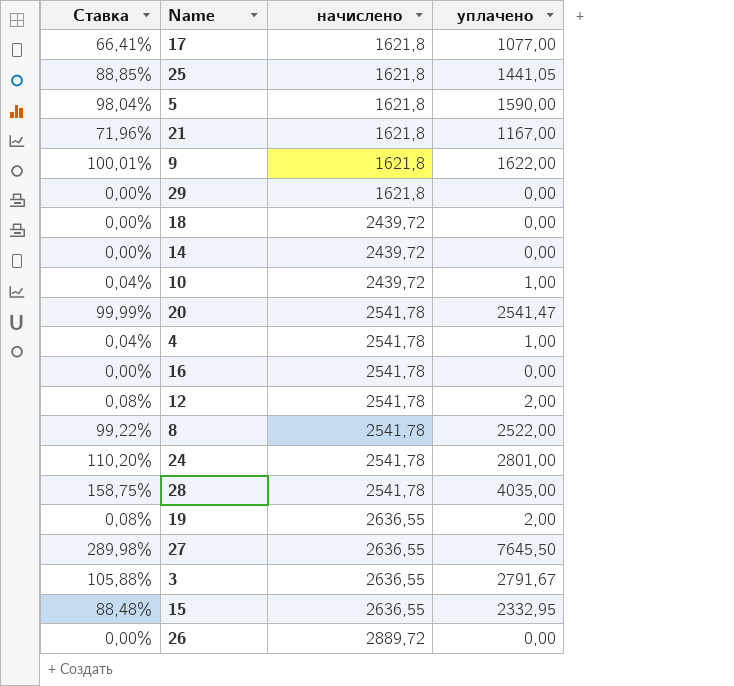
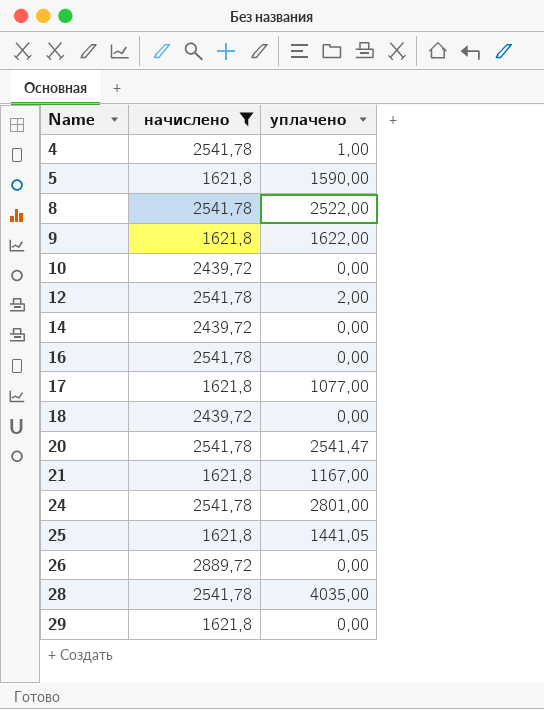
filter: none -> начислено != 2636,55
row order: начислено ascending -> Name ascending
column Ставка | formula: [уплачено] / [начислено] -> none
10 | уплачено: 1,00 -> 0,00

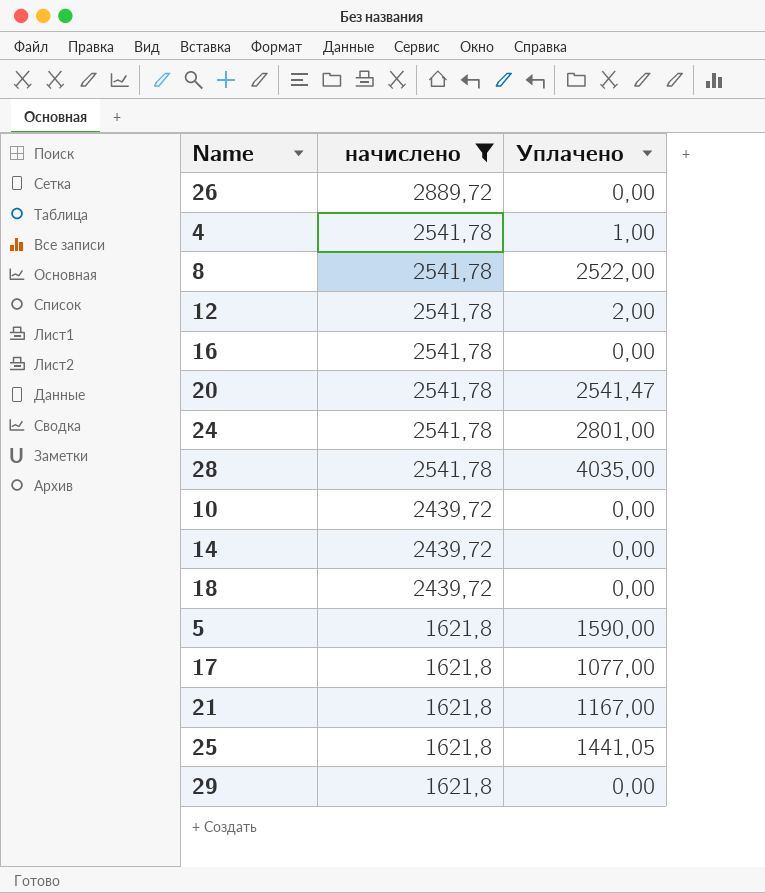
row order: Name ascending -> начислено descending
column name: уплачено -> Уплачено
row 9: 1621,8 | 1622,00 -> none

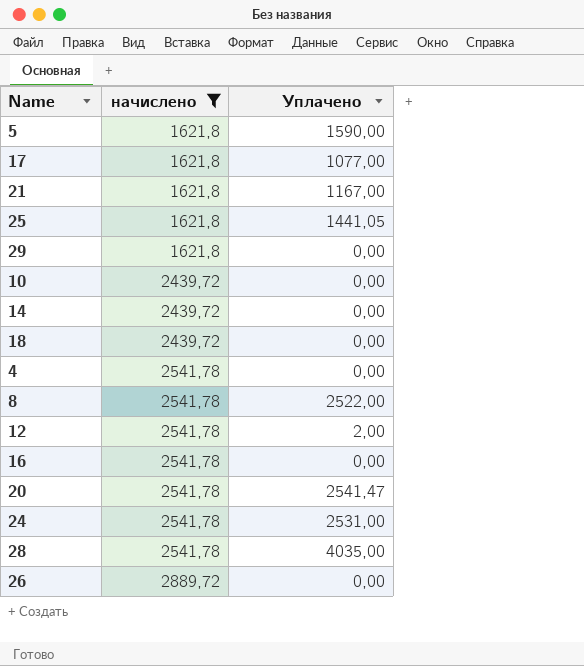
row order: начислено descending -> начислено ascending
4 | Уплачено: 1,00 -> 0,00
24 | Уплачено: 2801,00 -> 2531,00

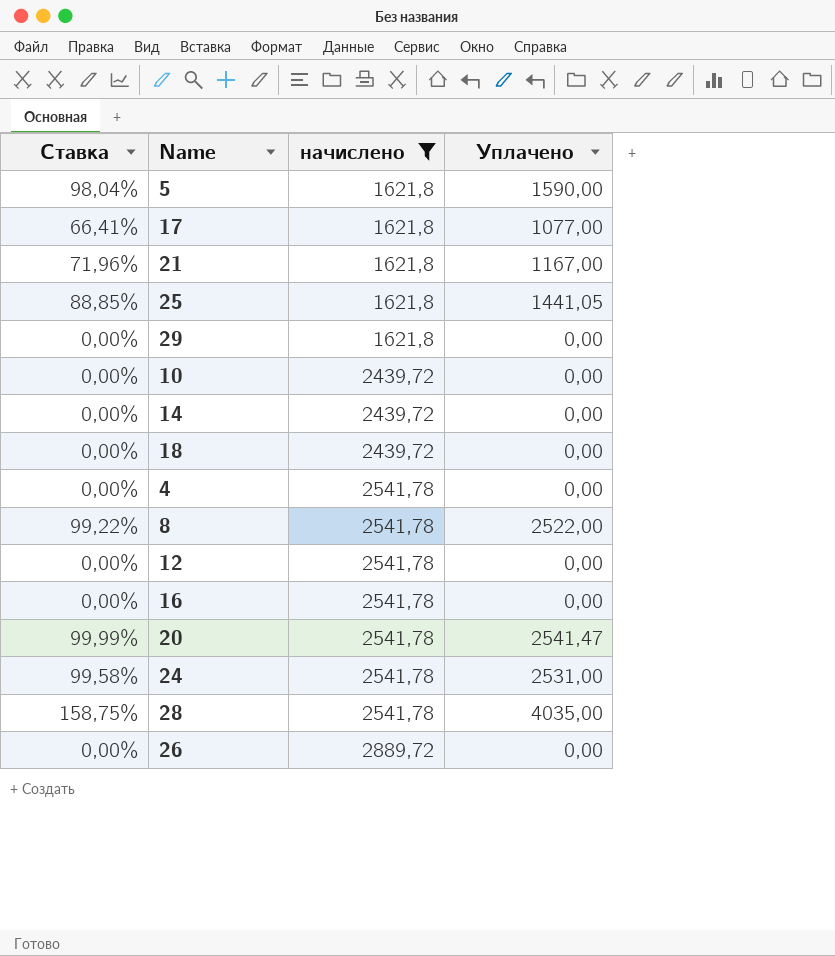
column Ставка | formula: none -> [Уплачено] / [начислено]
12 | Уплачено: 2,00 -> 0,00

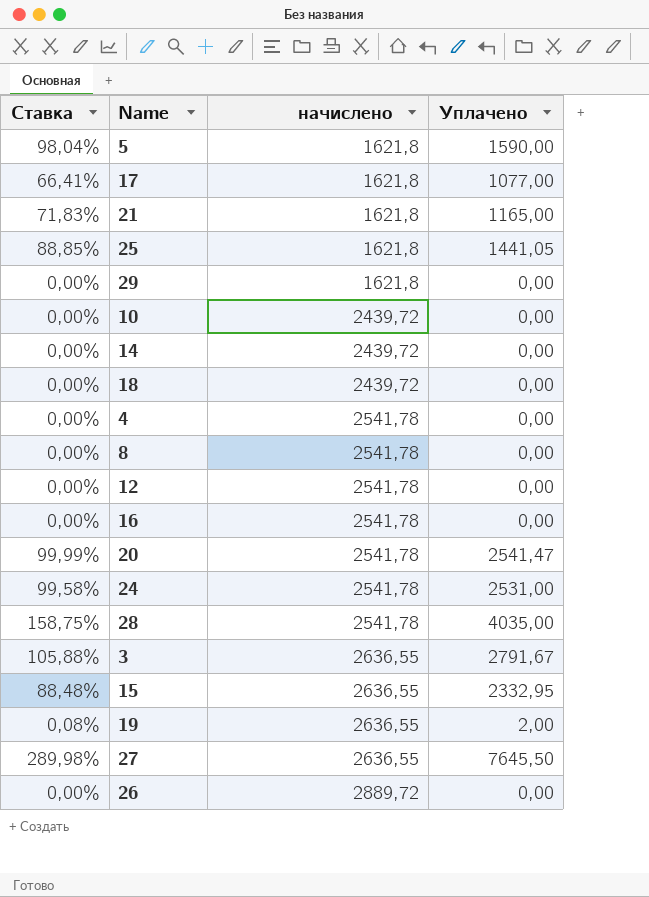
filter: начислено != 2636,55 -> none
21 | Ставка: 71,96% -> 71,83%
21 | Уплачено: 1167,00 -> 1165,00
8 | Ставка: 99,22% -> 0,00%
8 | Уплачено: 2522,00 -> 0,00

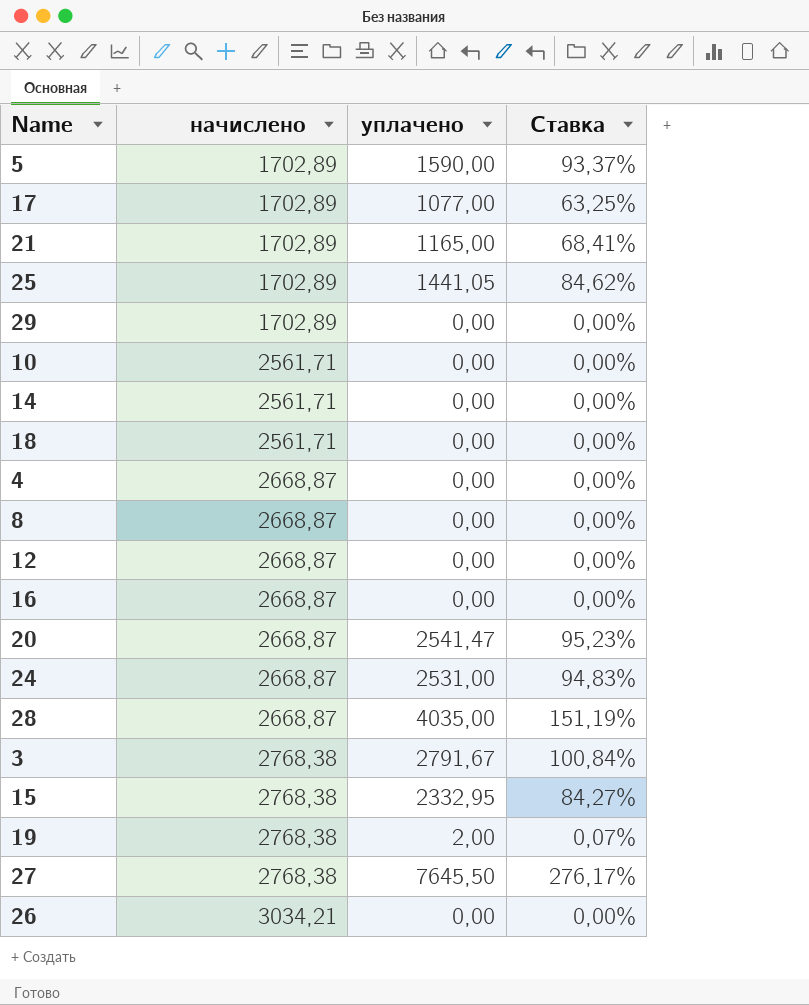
column name: Уплачено -> уплачено
column Ставка | position: 1 -> 4
5 | начислено: 1621,8 -> 1702,89
5 | Ставка: 98,04% -> 93,37%
17 | начислено: 1621,8 -> 1702,89
17 | Ставка: 66,41% -> 63,25%
21 | начислено: 1621,8 -> 1702,89
21 | Ставка: 71,83% -> 68,41%
25 | начислено: 1621,8 -> 1702,89
25 | Ставка: 88,85% -> 84,62%
29 | начислено: 1621,8 -> 1702,89
10 | начислено: 2439,72 -> 2561,71
14 | начислено: 2439,72 -> 2561,71
18 | начислено: 2439,72 -> 2561,71
4 | начислено: 2541,78 -> 2668,87
8 | начислено: 2541,78 -> 2668,87
12 | начислено: 2541,78 -> 2668,87
16 | начислено: 2541,78 -> 2668,87
20 | начислено: 2541,78 -> 2668,87
20 | Ставка: 99,99% -> 95,23%
24 | начислено: 2541,78 -> 2668,87
24 | Ставка: 99,58% -> 94,83%
28 | начислено: 2541,78 -> 2668,87
28 | Ставка: 158,75% -> 151,19%
3 | начислено: 2636,55 -> 2768,38
3 | Ставка: 105,88% -> 100,84%
15 | начислено: 2636,55 -> 2768,38
15 | Ставка: 88,48% -> 84,27%
19 | начислено: 2636,55 -> 2768,38
19 | Ставка: 0,08% -> 0,07%
27 | начислено: 2636,55 -> 2768,38
27 | Ставка: 289,98% -> 276,17%
26 | начислено: 2889,72 -> 3034,21

